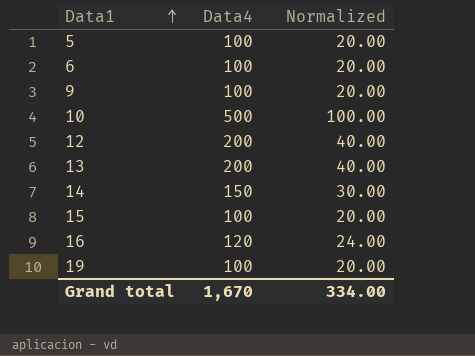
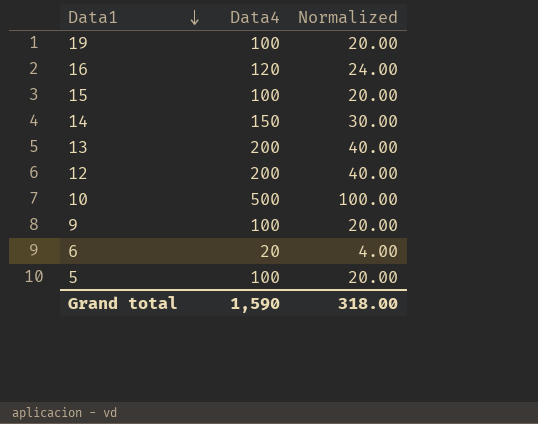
row order: Data1 ascending -> Data1 descending
6 | Data4: 100 -> 20
6 | Normalized: 20.00 -> 4.00
Grand total | Data4: 1,670 -> 1,590
Grand total | Normalized: 334.00 -> 318.00

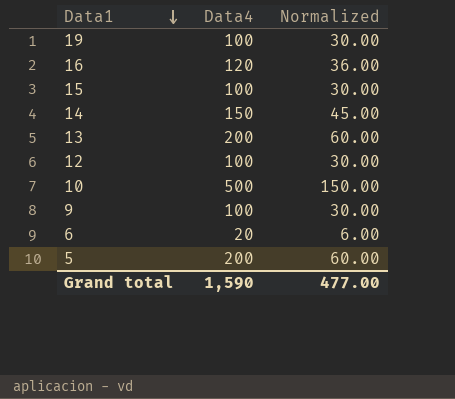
column Normalized | formula: [Data4] * 0.2 -> [Data4] * 0.3
12 | Data4: 200 -> 100
5 | Data4: 100 -> 200
Grand total | Normalized: 318.00 -> 477.00

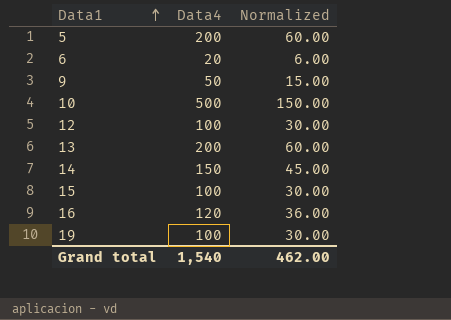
row order: Data1 descending -> Data1 ascending
9 | Data4: 100 -> 50
9 | Normalized: 30.00 -> 15.00
Grand total | Data4: 1,590 -> 1,540
Grand total | Normalized: 477.00 -> 462.00

